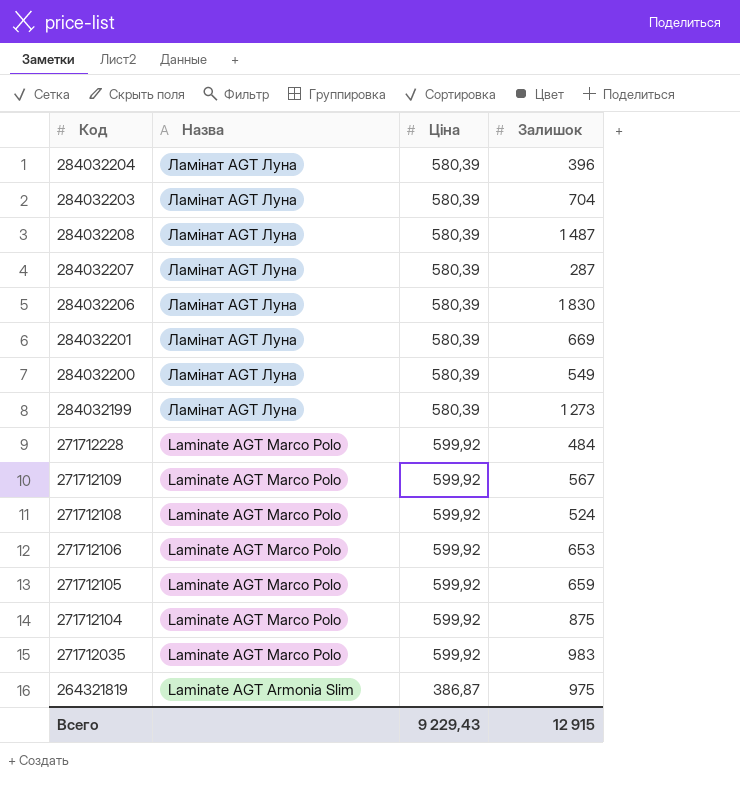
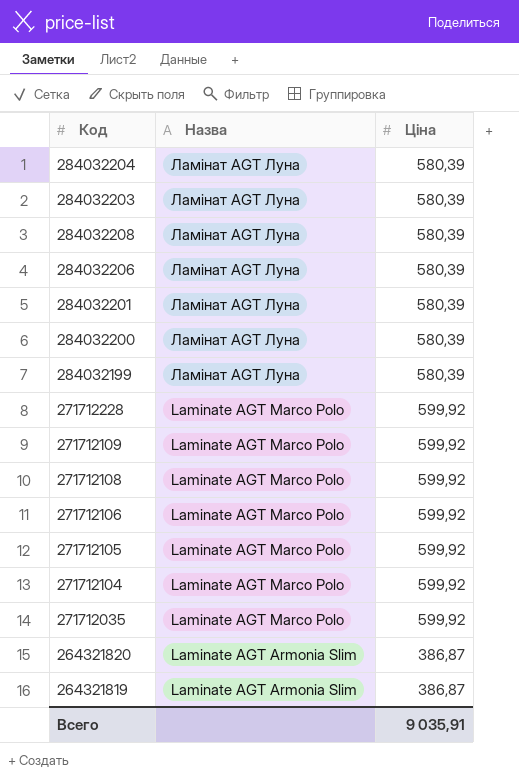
column Залишок | position: 4 -> none
row 284032207: Ламінат AGT Луна | 580,39 | 287 -> none
row 264321820: none -> Laminate AGT Armonia Slim | 386,87
Всего | Ціна: 9 229,43 -> 9 035,91

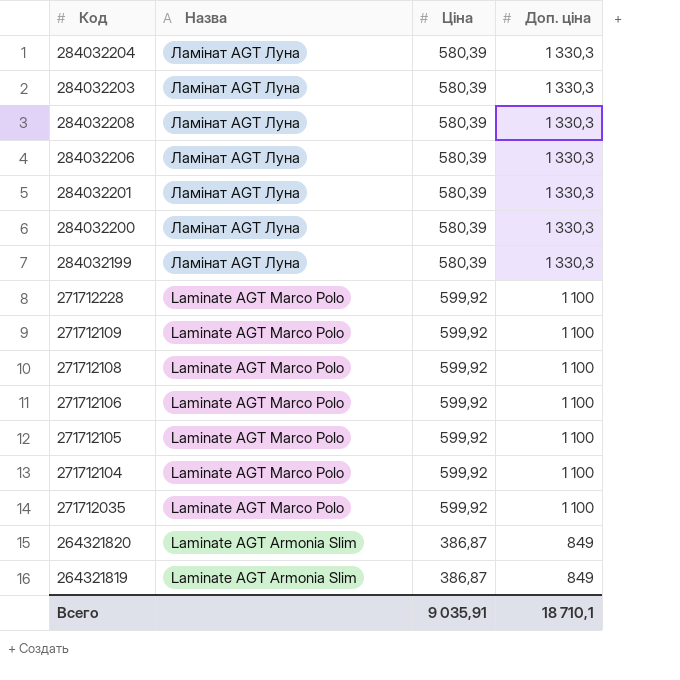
column Доп. ціна | position: none -> 4

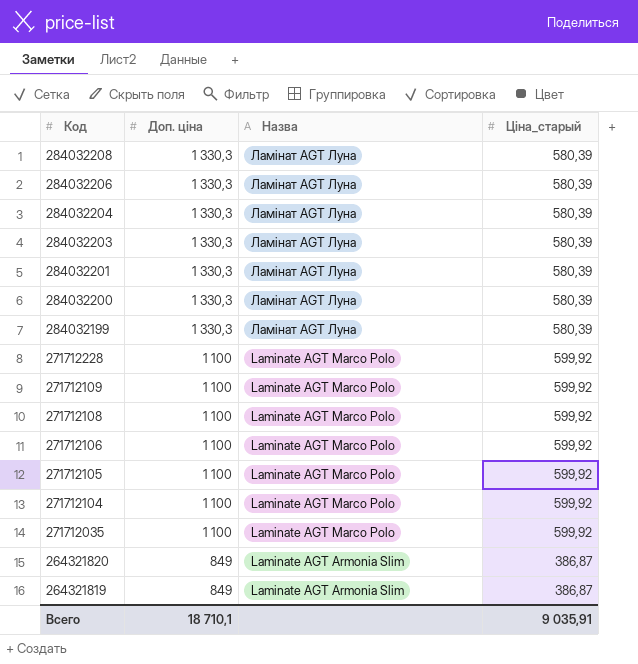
row order: Назва descending -> Код descending
column Доп. ціна | position: 4 -> 2
column name: Ціна -> Ціна_старый

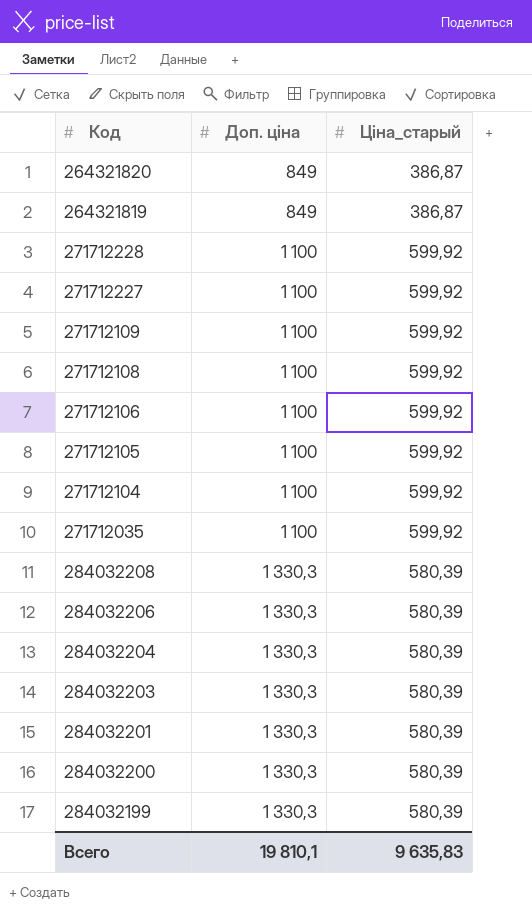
row order: Код descending -> Доп. ціна ascending
column Назва | position: 3 -> none
row 271712227: none -> 1 100 | 599,92
Всего | Доп. ціна: 18 710,1 -> 19 810,1
Всего | Ціна_старый: 9 035,91 -> 9 635,83

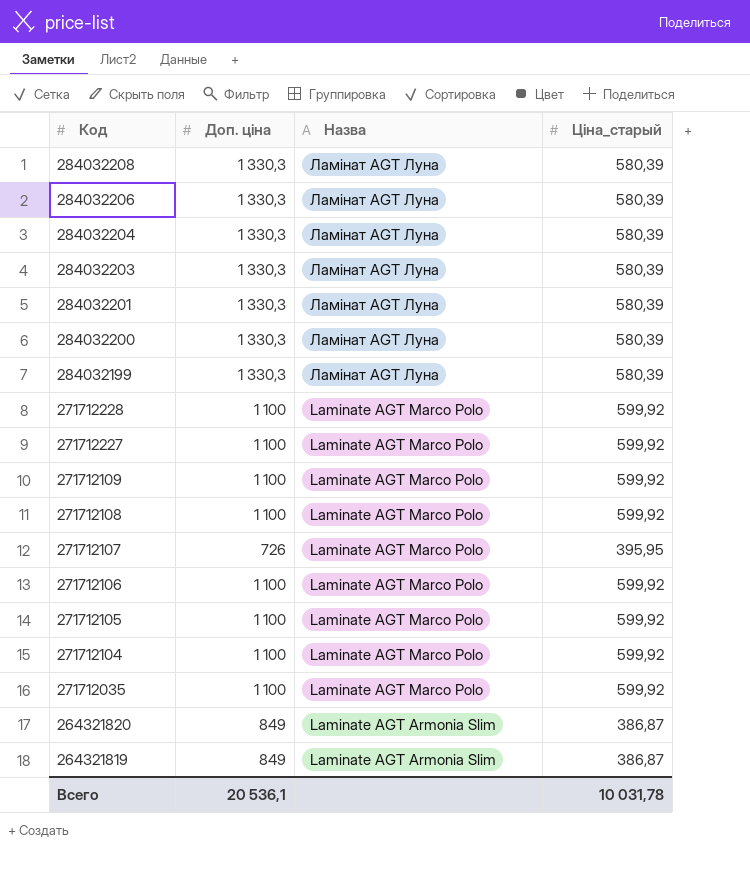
row order: Доп. ціна ascending -> Код descending
column Назва | position: none -> 3
row 271712107: none -> 726 | Laminate AGT Marco Polo | 395,95
Всего | Доп. ціна: 19 810,1 -> 20 536,1
Всего | Ціна_старый: 9 635,83 -> 10 031,78

